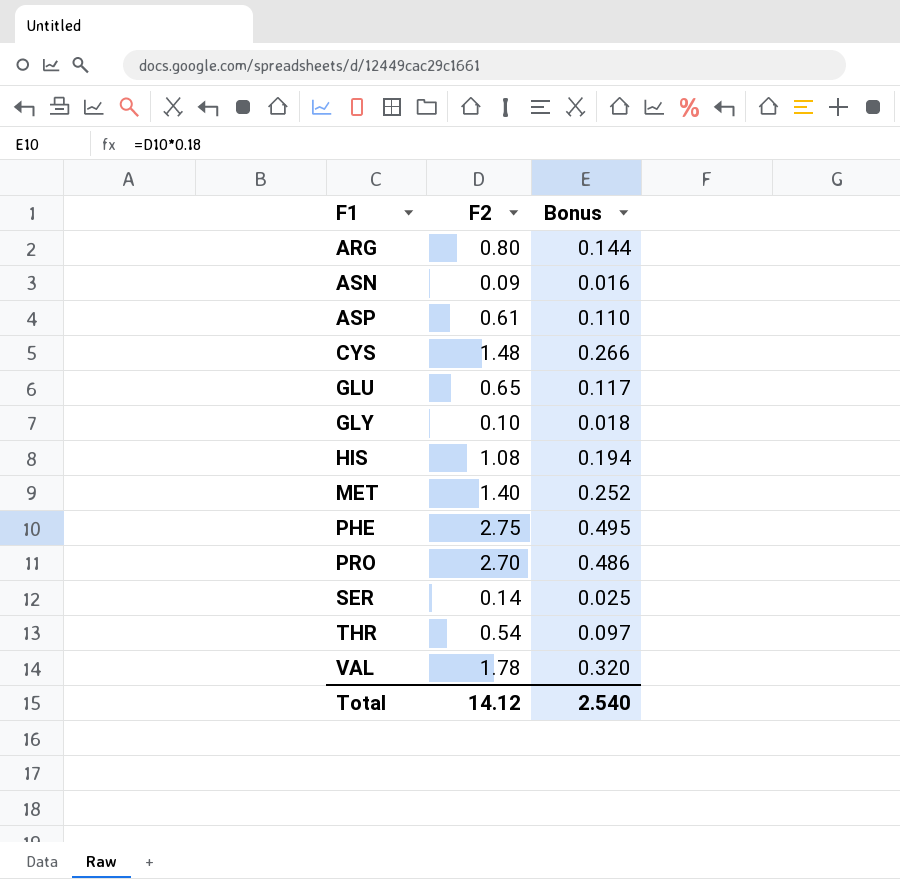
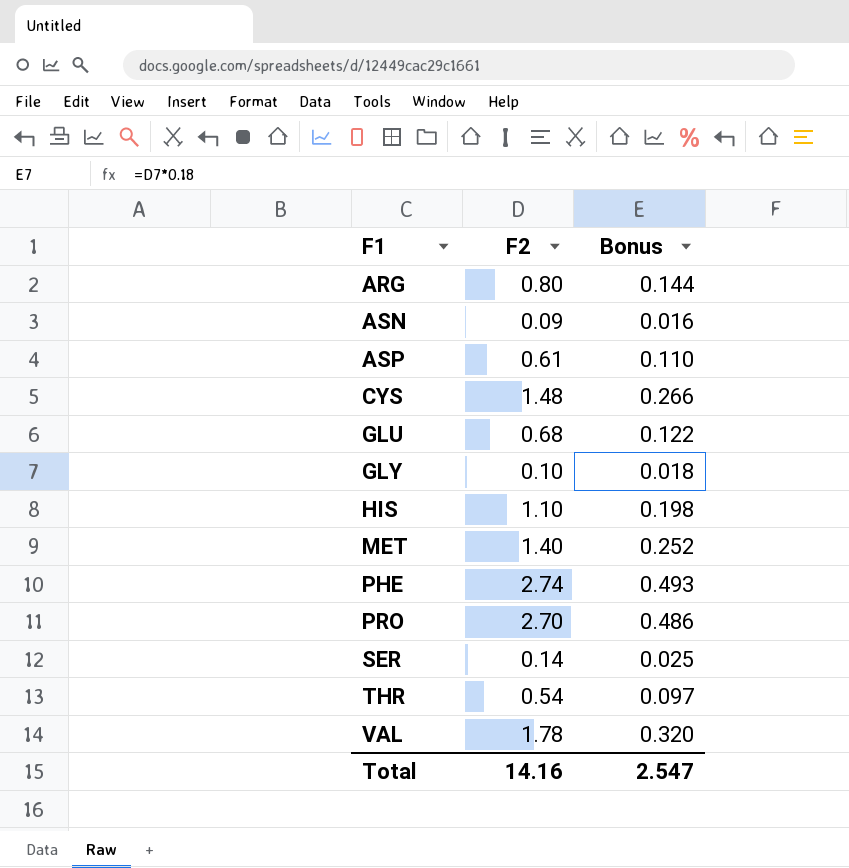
GLU | F2: 0.65 -> 0.68
GLU | Bonus: 0.117 -> 0.122
HIS | F2: 1.08 -> 1.10
HIS | Bonus: 0.194 -> 0.198
PHE | F2: 2.75 -> 2.74
PHE | Bonus: 0.495 -> 0.493
Total | F2: 14.12 -> 14.16
Total | Bonus: 2.540 -> 2.547

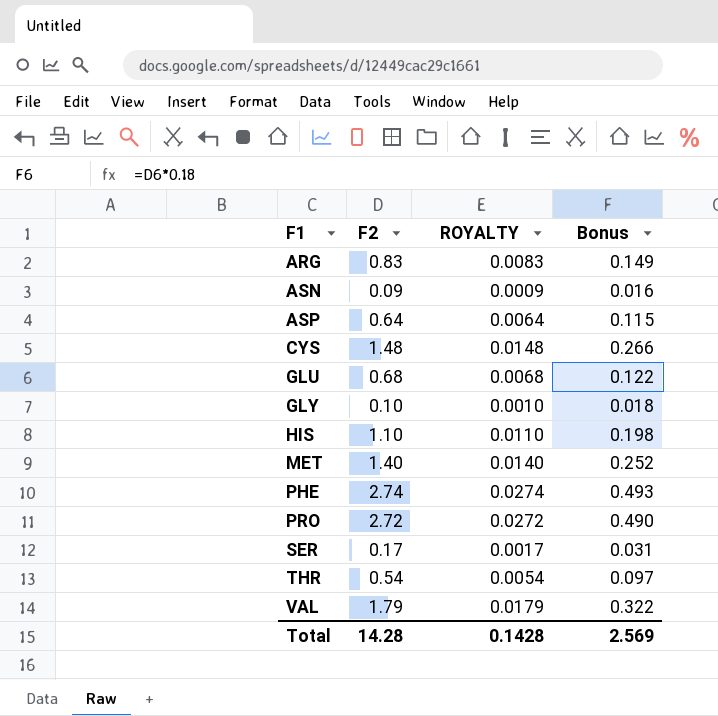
column ROYALTY | formula: none -> [F2] * 0.01
ARG | F2: 0.80 -> 0.83
ARG | Bonus: 0.144 -> 0.149
ASP | F2: 0.61 -> 0.64
ASP | Bonus: 0.110 -> 0.115
PRO | F2: 2.70 -> 2.72
PRO | Bonus: 0.486 -> 0.490
SER | F2: 0.14 -> 0.17
SER | Bonus: 0.025 -> 0.031
VAL | F2: 1.78 -> 1.79
VAL | Bonus: 0.320 -> 0.322
Total | F2: 14.16 -> 14.28
Total | Bonus: 2.547 -> 2.569

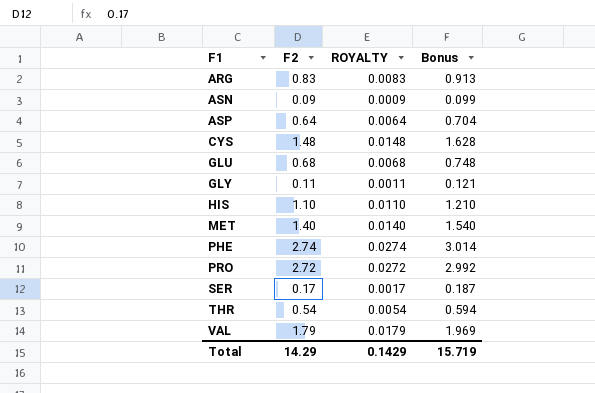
column Bonus | formula: [F2] * 0.18 -> [F2] * 1.1
GLY | F2: 0.10 -> 0.11
GLY | ROYALTY: 0.0010 -> 0.0011
Total | F2: 14.28 -> 14.29
Total | ROYALTY: 0.1428 -> 0.1429
Total | Bonus: 2.569 -> 15.719

